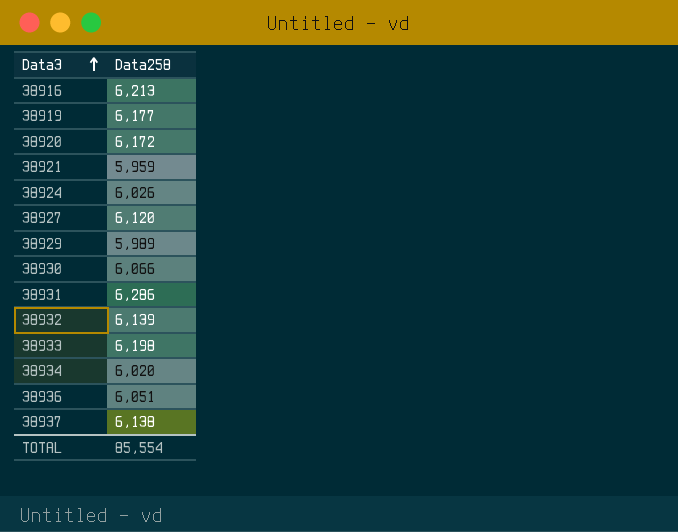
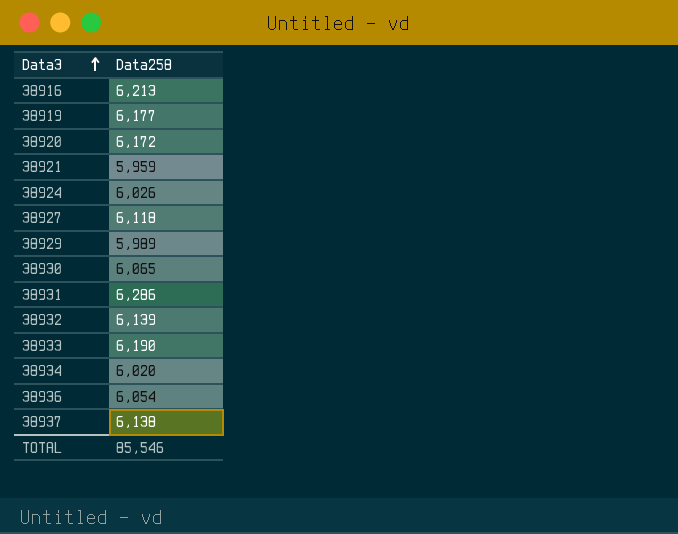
38927 | Data258: 6,120 -> 6,118
38930 | Data258: 6,066 -> 6,065
38933 | Data258: 6,198 -> 6,190
38936 | Data258: 6,051 -> 6,054
TOTAL | Data258: 85,554 -> 85,546

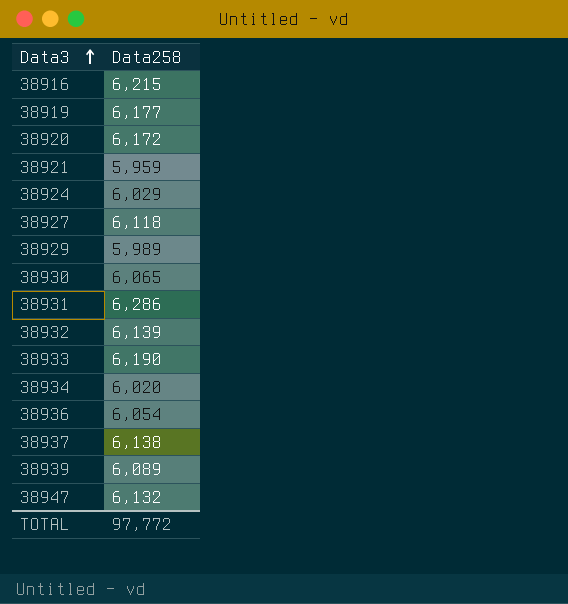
38916 | Data258: 6,213 -> 6,215
38924 | Data258: 6,026 -> 6,029
row 38939: none -> 6,089
row 38947: none -> 6,132
TOTAL | Data258: 85,546 -> 97,772

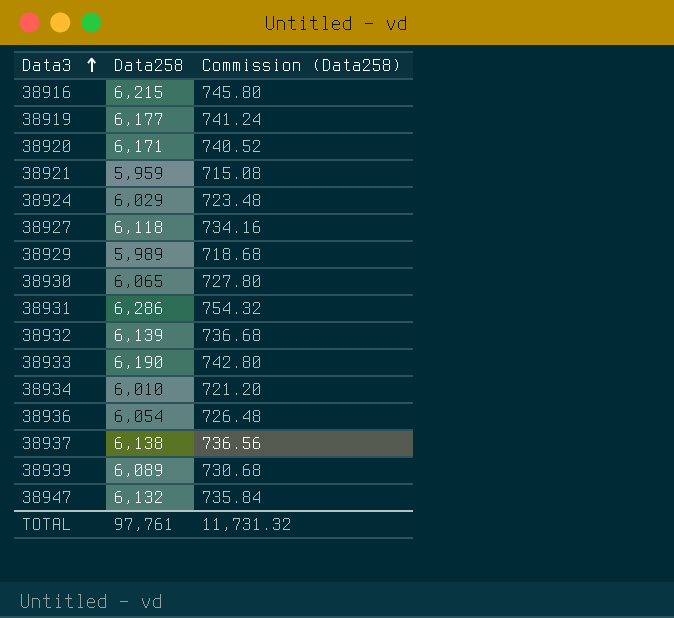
column Commission (Data258) | formula: none -> [Data258] * 0.12
38920 | Data258: 6,172 -> 6,171
38934 | Data258: 6,020 -> 6,010
TOTAL | Data258: 97,772 -> 97,761

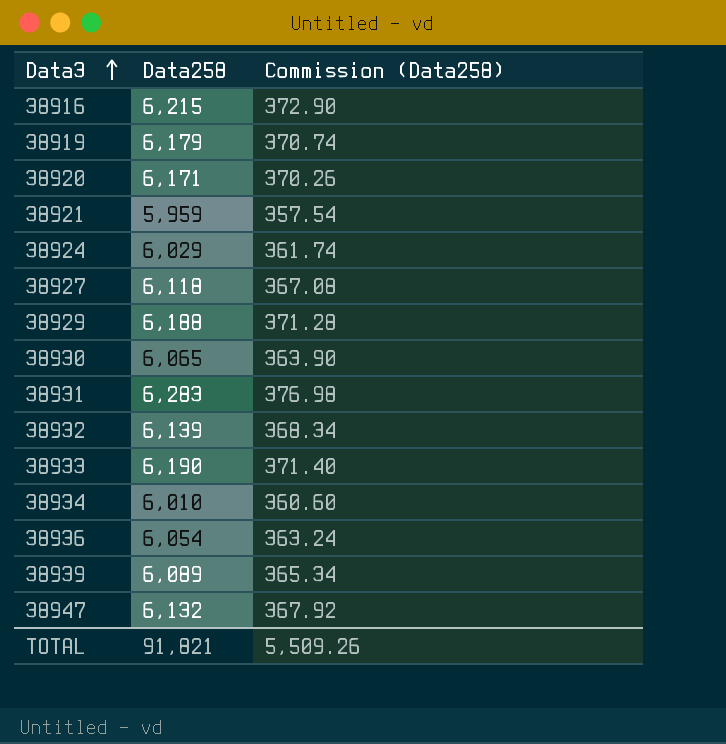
column Commission (Data258) | formula: [Data258] * 0.12 -> [Data258] * 0.06
row 38937: 6,138 | 736.56 -> none
38919 | Data258: 6,177 -> 6,179
38929 | Data258: 5,989 -> 6,188
38931 | Data258: 6,286 -> 6,283
TOTAL | Data258: 97,761 -> 91,821
TOTAL | Commission (Data258): 11,731.32 -> 5,509.26

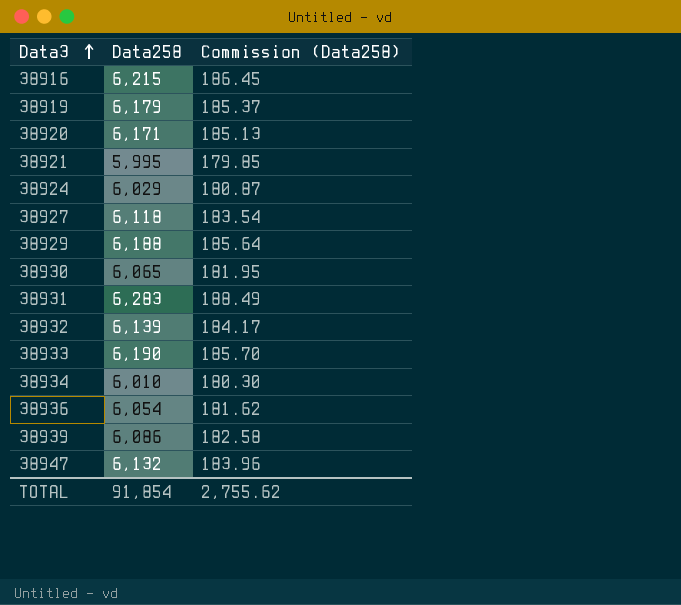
column Commission (Data258) | formula: [Data258] * 0.06 -> [Data258] * 0.03
38921 | Data258: 5,959 -> 5,995
38939 | Data258: 6,089 -> 6,086
TOTAL | Data258: 91,821 -> 91,854
TOTAL | Commission (Data258): 5,509.26 -> 2,755.62

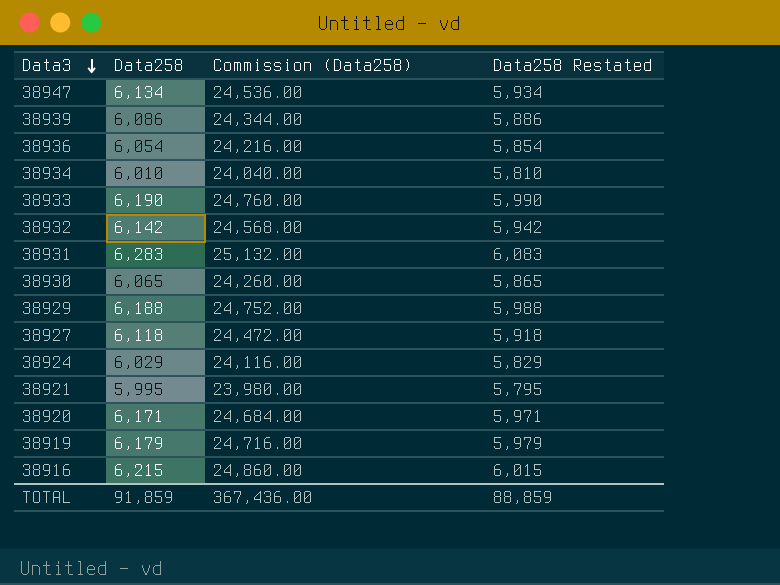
row order: Data3 ascending -> Data3 descending
column Commission (Data258) | formula: [Data258] * 0.03 -> [Data258] * 4
column Data258 Restated | formula: none -> [Data258] - 200
38947 | Data258: 6,132 -> 6,134
38932 | Data258: 6,139 -> 6,142
TOTAL | Data258: 91,854 -> 91,859
TOTAL | Commission (Data258): 2,755.62 -> 367,436.00

